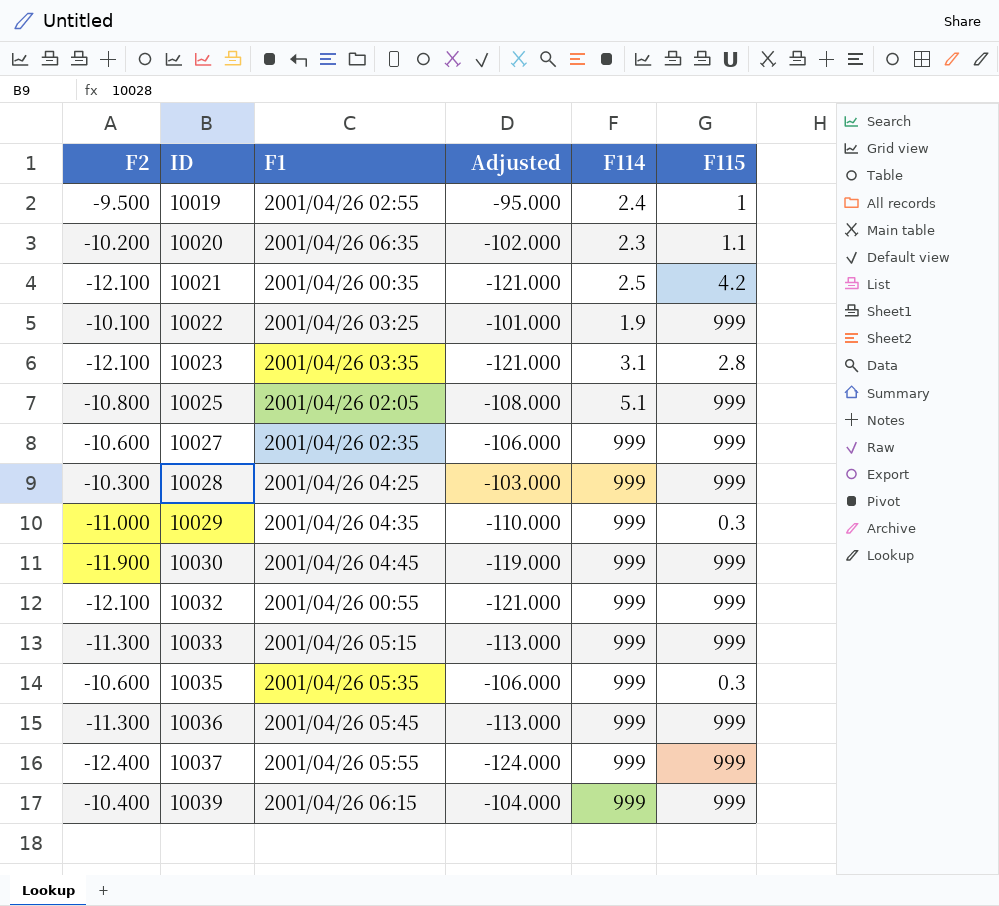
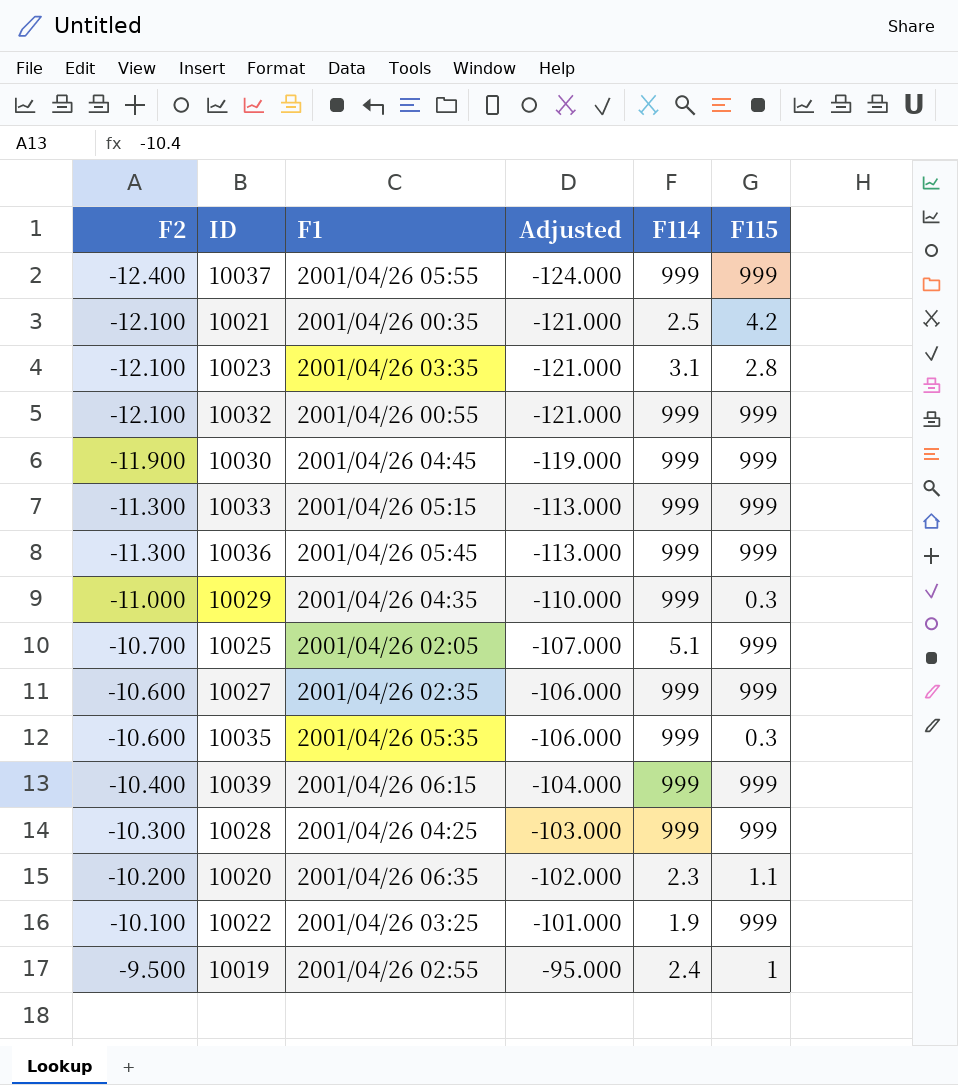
row order: ID ascending -> F2 ascending
10025 | F2: -10.800 -> -10.700
10025 | Adjusted: -108.000 -> -107.000

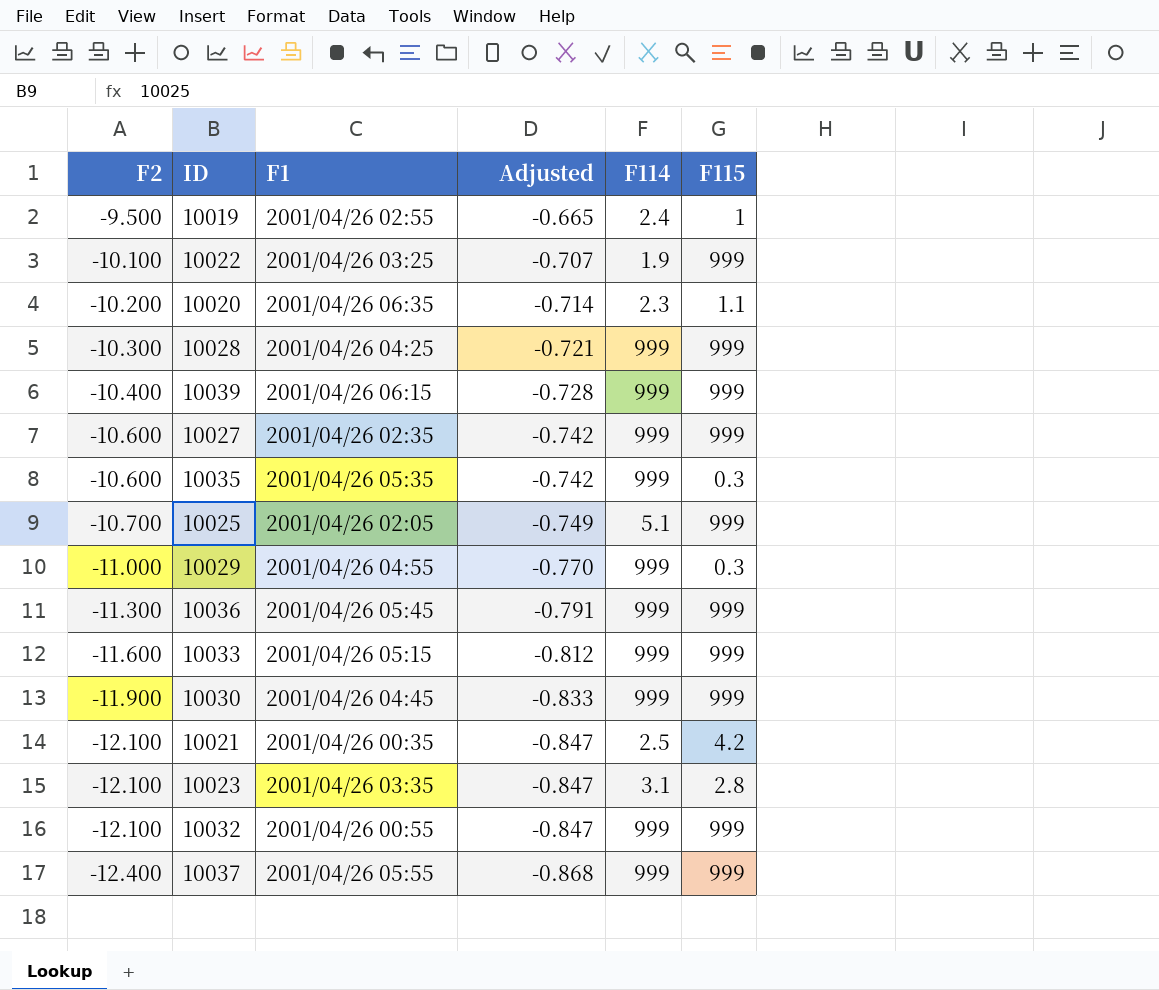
row order: F2 ascending -> F2 descending
column Adjusted | formula: [F2] * 10 -> [F2] * 0.07
10029 | F1: 2001/04/26 04:35 -> 2001/04/26 04:55
10033 | F2: -11.300 -> -11.600

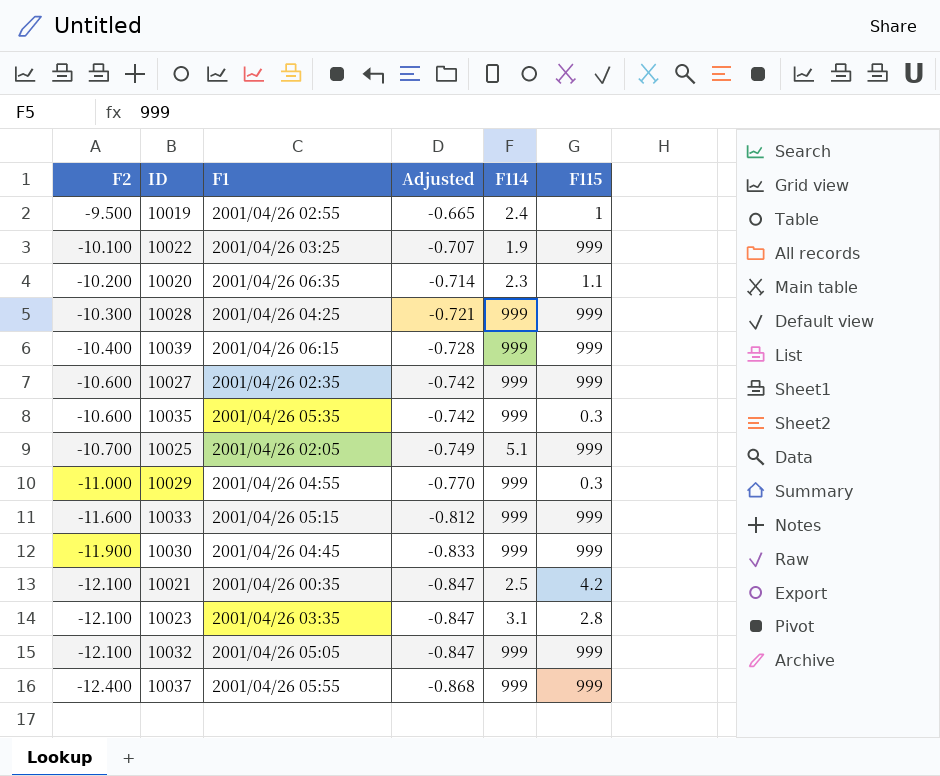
row 10036: -11.300 | 2001/04/26 05:45 | -0.791 | 999 | 999 -> none
10032 | F1: 2001/04/26 00:55 -> 2001/04/26 05:05

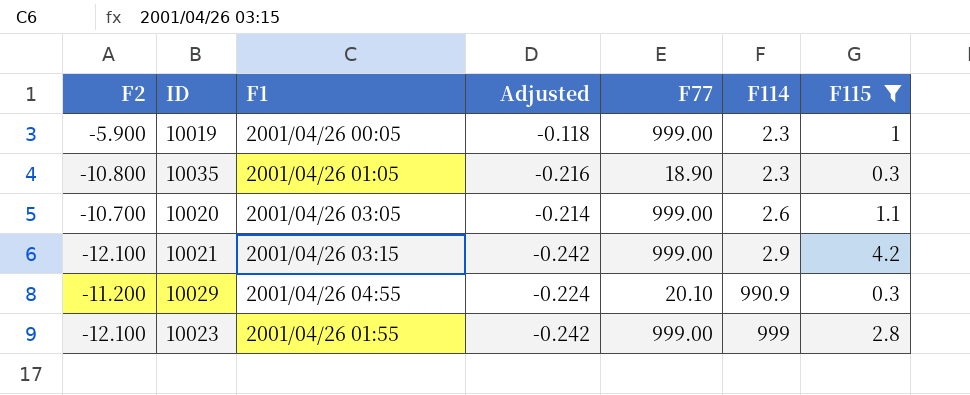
filter: none -> F115 != 999
row order: F2 descending -> F114 ascending
column Adjusted | formula: [F2] * 0.07 -> [F2] * 0.02
column F77 | position: none -> 5
10019 | F2: -9.500 -> -5.900
10019 | F1: 2001/04/26 02:55 -> 2001/04/26 00:05
10019 | F114: 2.4 -> 2.3
10035 | F2: -10.600 -> -10.800
10035 | F1: 2001/04/26 05:35 -> 2001/04/26 01:05
10035 | F114: 999 -> 2.3
10020 | F2: -10.200 -> -10.700
10020 | F1: 2001/04/26 06:35 -> 2001/04/26 03:05
10020 | F114: 2.3 -> 2.6
10021 | F1: 2001/04/26 00:35 -> 2001/04/26 03:15
10021 | F114: 2.5 -> 2.9
10029 | F2: -11.000 -> -11.200
10029 | F114: 999 -> 990.9
10023 | F1: 2001/04/26 03:35 -> 2001/04/26 01:55
10023 | F114: 3.1 -> 999

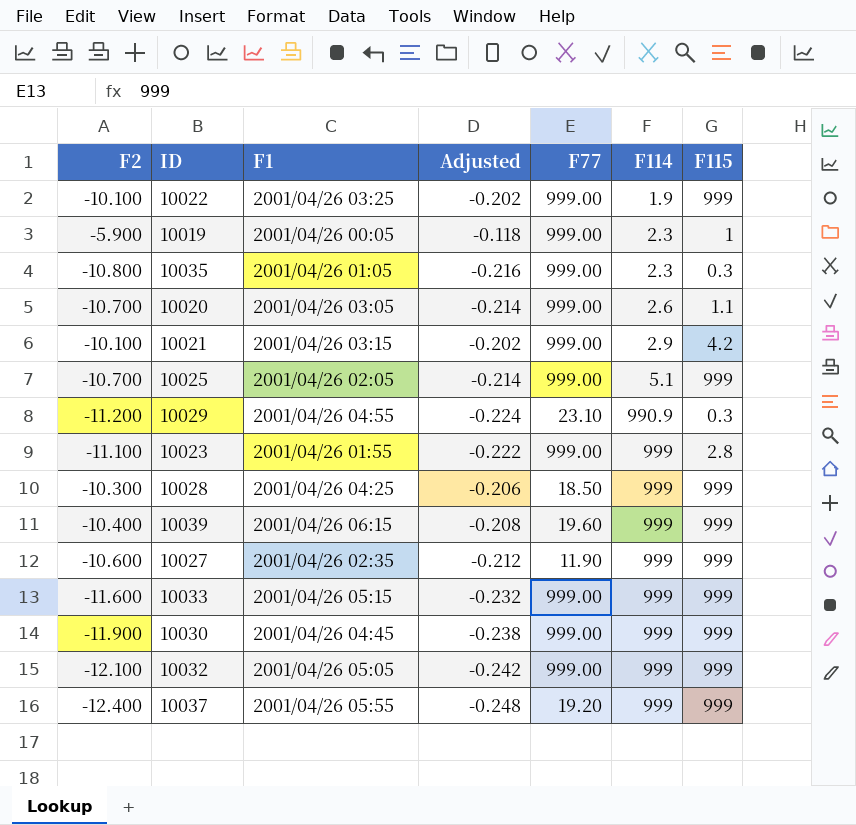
filter: F115 != 999 -> none
10035 | F77: 18.90 -> 999.00
10021 | F2: -12.100 -> -10.100
10021 | Adjusted: -0.242 -> -0.202
10029 | F77: 20.10 -> 23.10
10023 | F2: -12.100 -> -11.100
10023 | Adjusted: -0.242 -> -0.222

